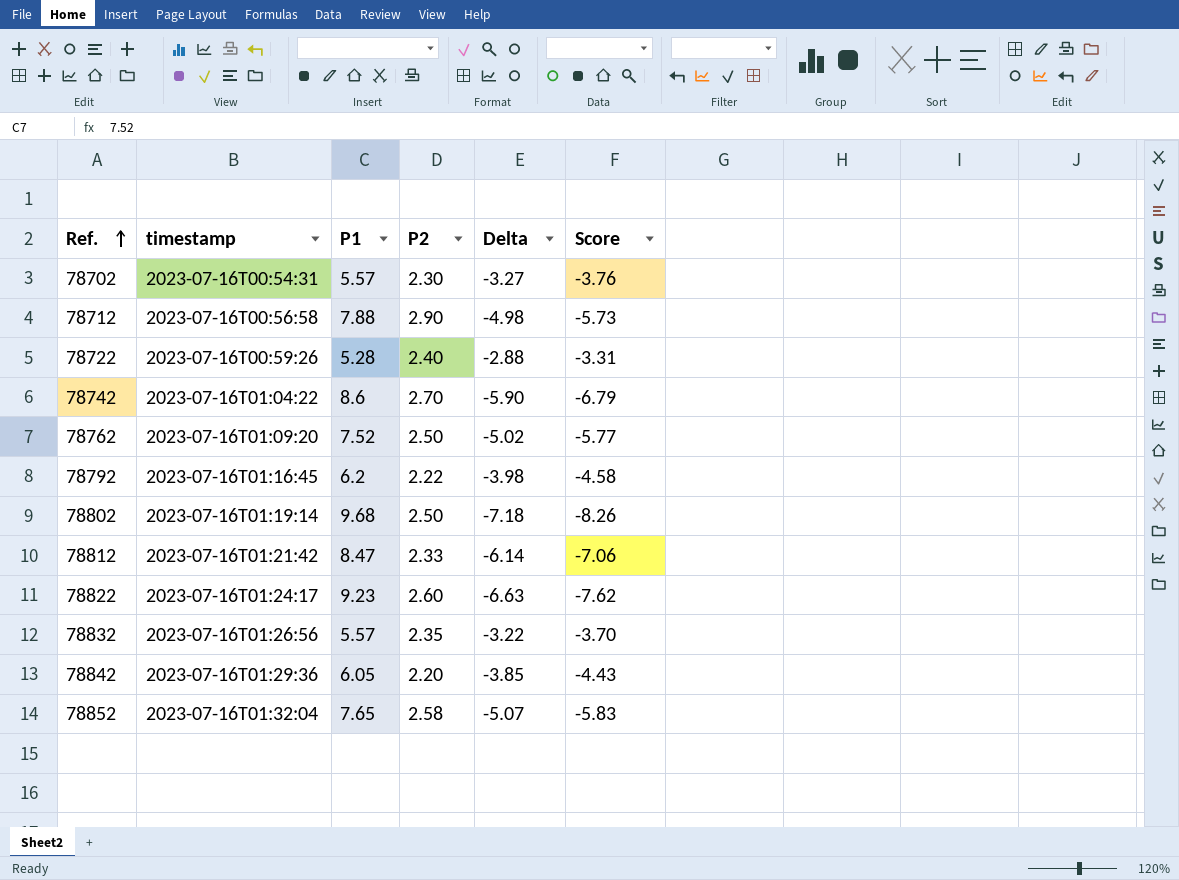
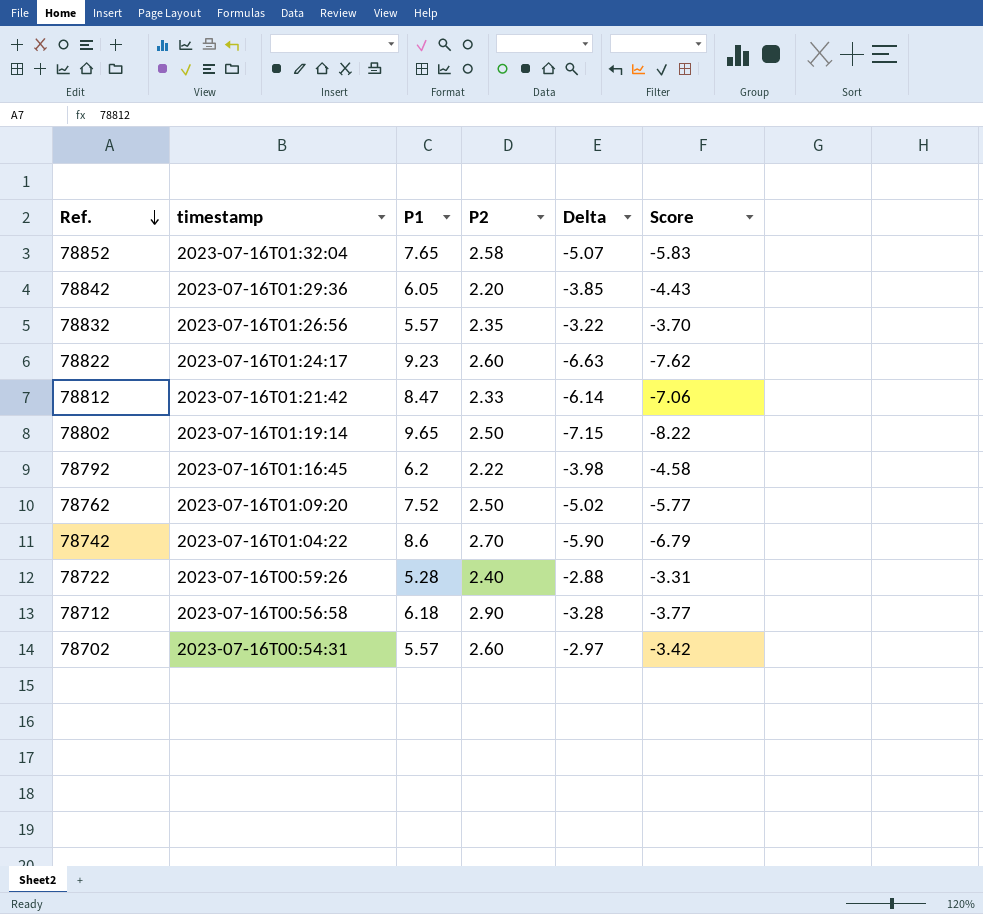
row order: Ref. ascending -> Ref. descending
78802 | P1: 9.68 -> 9.65
78802 | Delta: -7.18 -> -7.15
78802 | Score: -8.26 -> -8.22
78712 | P1: 7.88 -> 6.18
78712 | Delta: -4.98 -> -3.28
78712 | Score: -5.73 -> -3.77
78702 | P2: 2.30 -> 2.60
78702 | Delta: -3.27 -> -2.97
78702 | Score: -3.76 -> -3.42

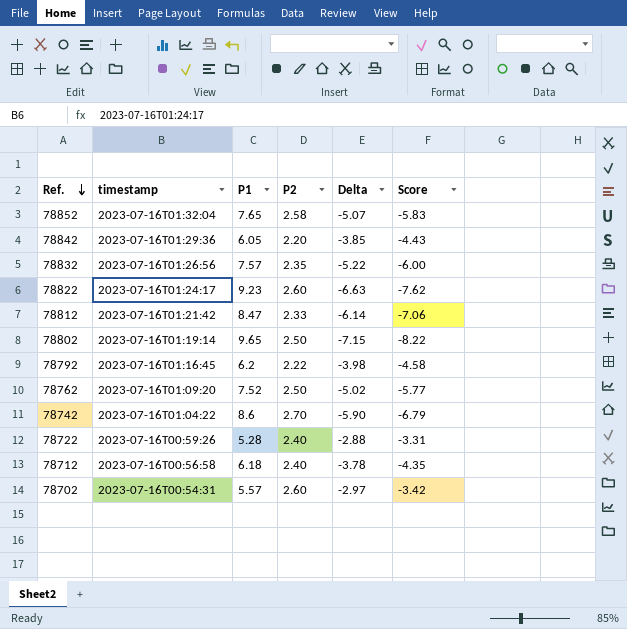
78832 | P1: 5.57 -> 7.57
78832 | Delta: -3.22 -> -5.22
78832 | Score: -3.70 -> -6.00
78712 | P2: 2.90 -> 2.40
78712 | Delta: -3.28 -> -3.78
78712 | Score: -3.77 -> -4.35

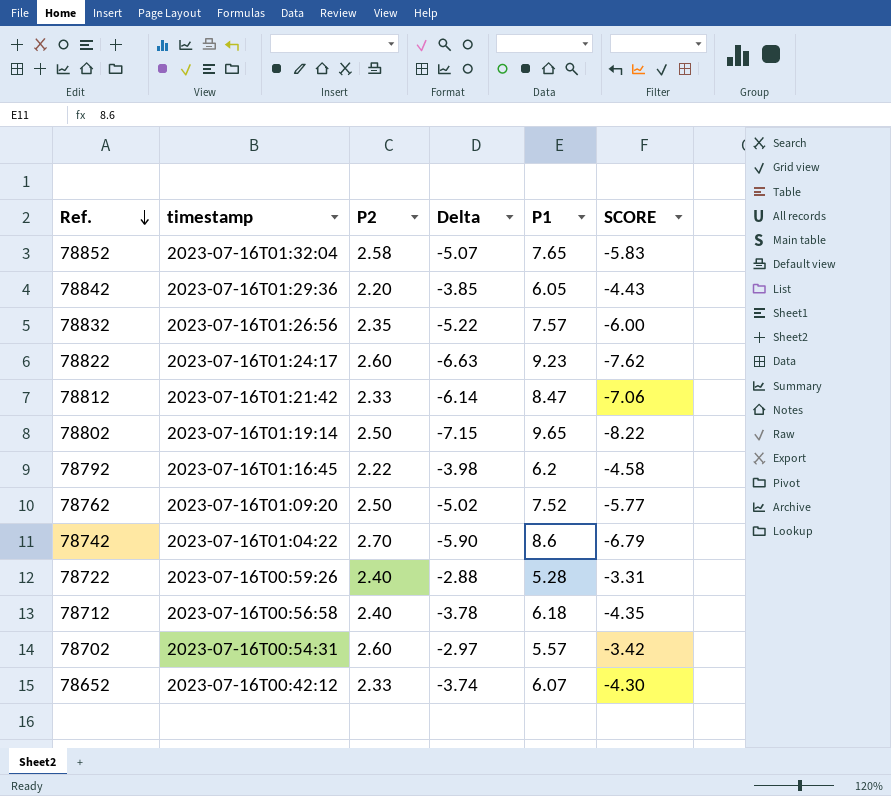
column P1 | position: 3 -> 5
column name: Score -> SCORE
row 78652: none -> 2023-07-16T00:42:12 | 2.33 | -3.74 | 6.07 | -4.30

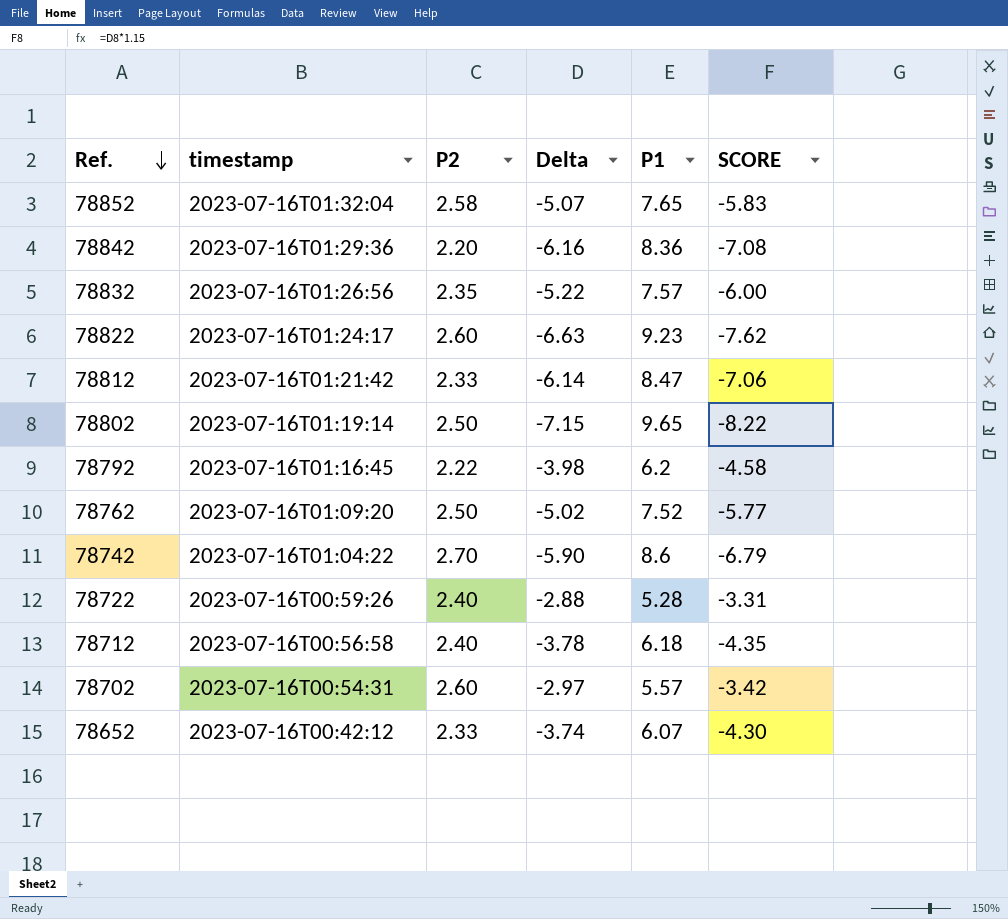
78842 | Delta: -3.85 -> -6.16
78842 | P1: 6.05 -> 8.36
78842 | SCORE: -4.43 -> -7.08

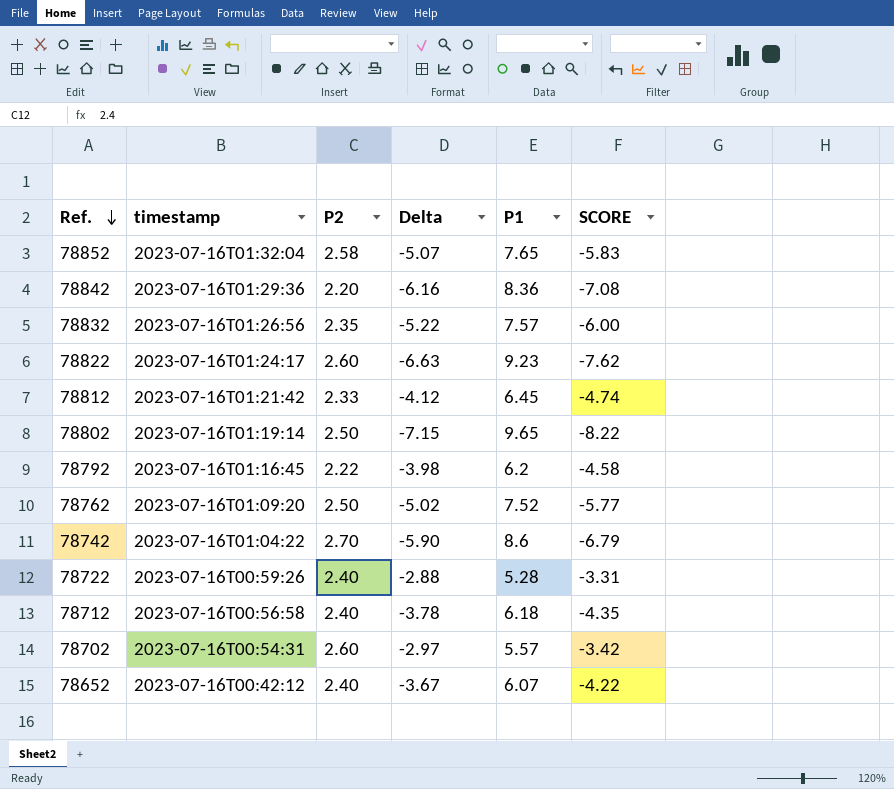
78812 | Delta: -6.14 -> -4.12
78812 | P1: 8.47 -> 6.45
78812 | SCORE: -7.06 -> -4.74
78652 | P2: 2.33 -> 2.40
78652 | Delta: -3.74 -> -3.67
78652 | SCORE: -4.30 -> -4.22

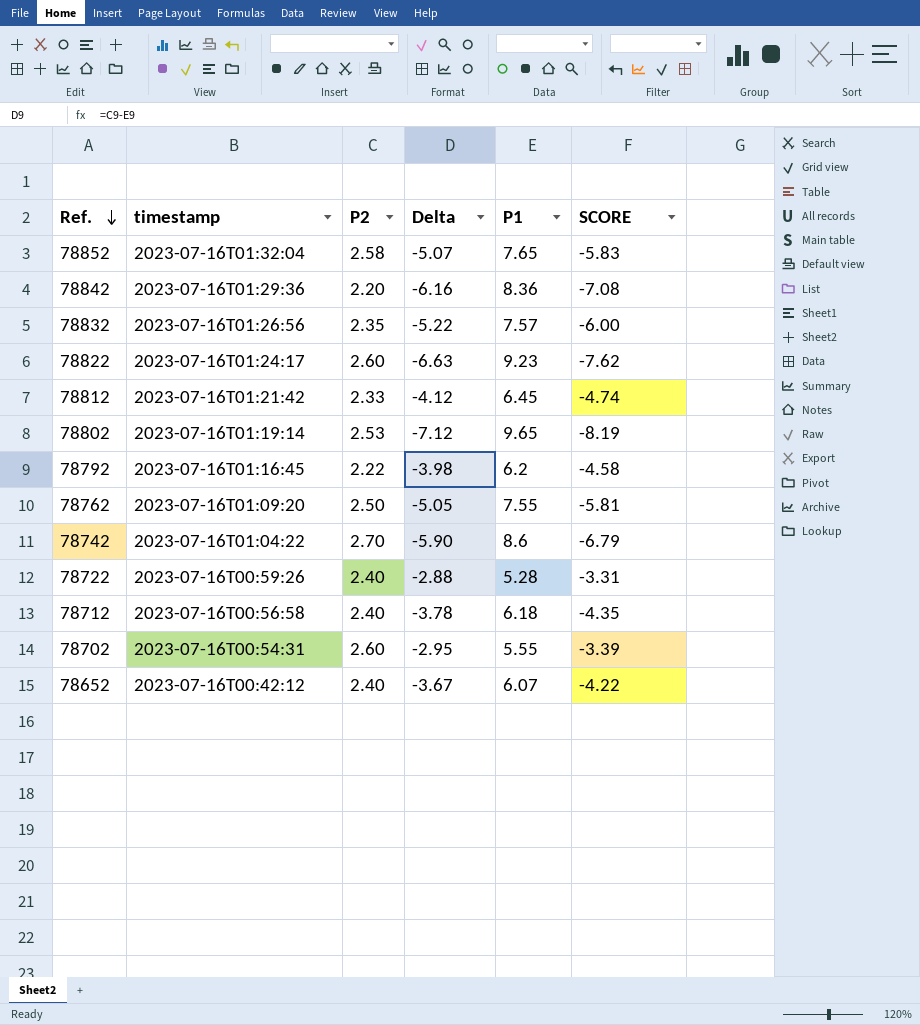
78802 | P2: 2.50 -> 2.53
78802 | Delta: -7.15 -> -7.12
78802 | SCORE: -8.22 -> -8.19
78762 | Delta: -5.02 -> -5.05
78762 | P1: 7.52 -> 7.55
78762 | SCORE: -5.77 -> -5.81
78702 | Delta: -2.97 -> -2.95
78702 | P1: 5.57 -> 5.55
78702 | SCORE: -3.42 -> -3.39

